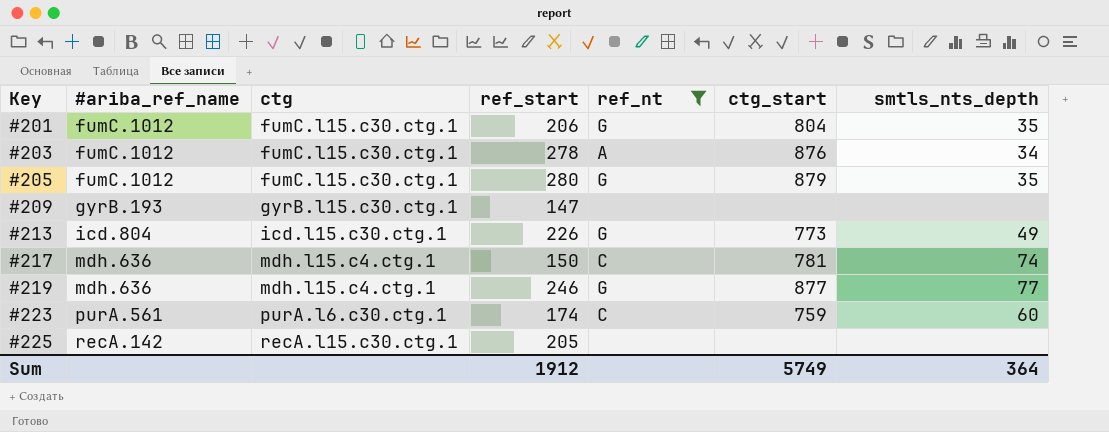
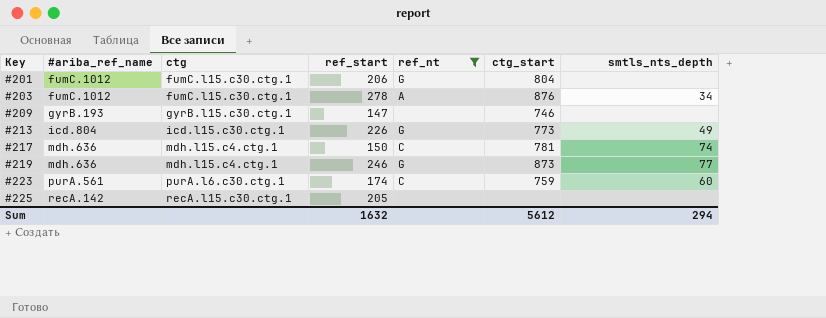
row #205: fumC.1012 | fumC.l15.c30.ctg.1 | 280 | G | 879 | 35 -> none
#201 | smtls_nts_depth: 35 -> none
#209 | ctg_start: none -> 746
#219 | ctg_start: 877 -> 873
Sum | ref_start: 1912 -> 1632
Sum | ctg_start: 5749 -> 5612
Sum | smtls_nts_depth: 364 -> 294

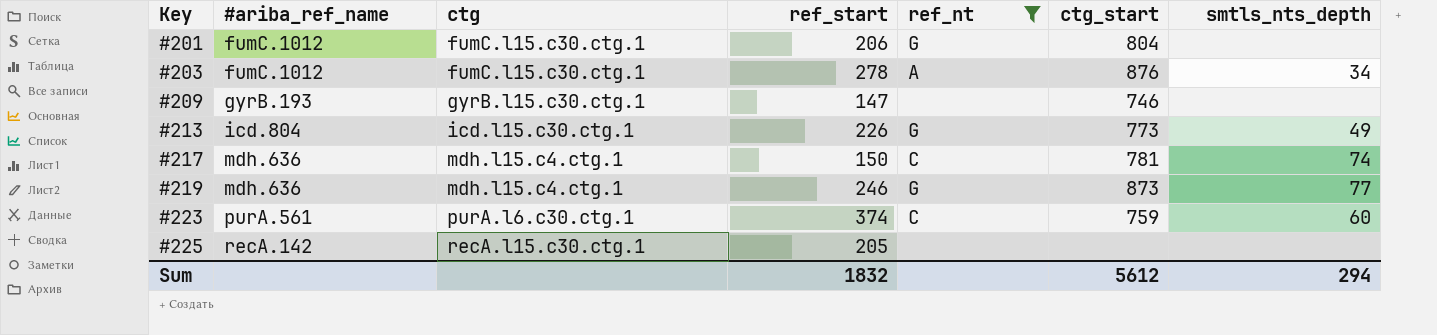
#223 | ref_start: 174 -> 374
Sum | ref_start: 1632 -> 1832

